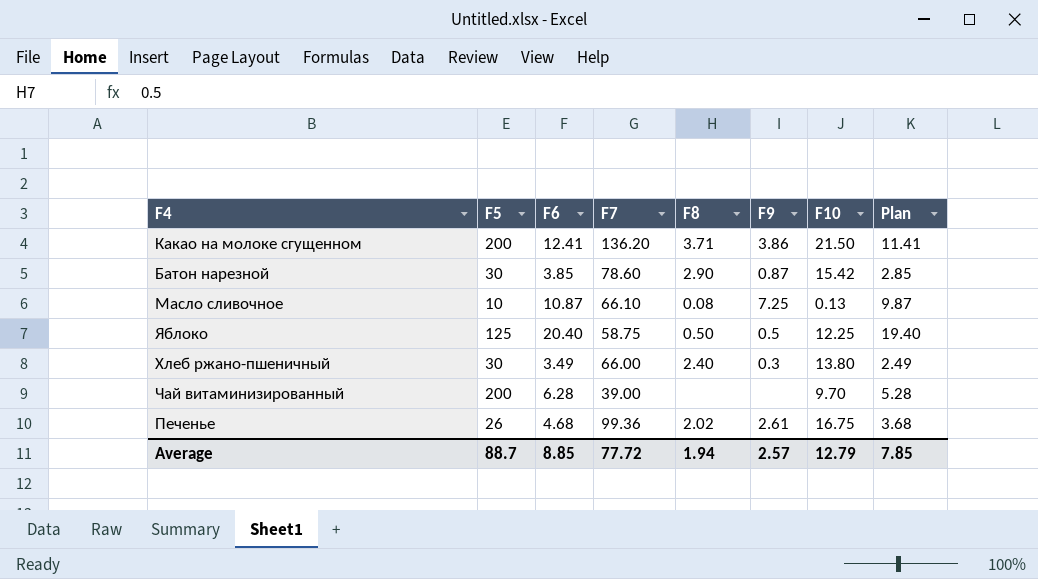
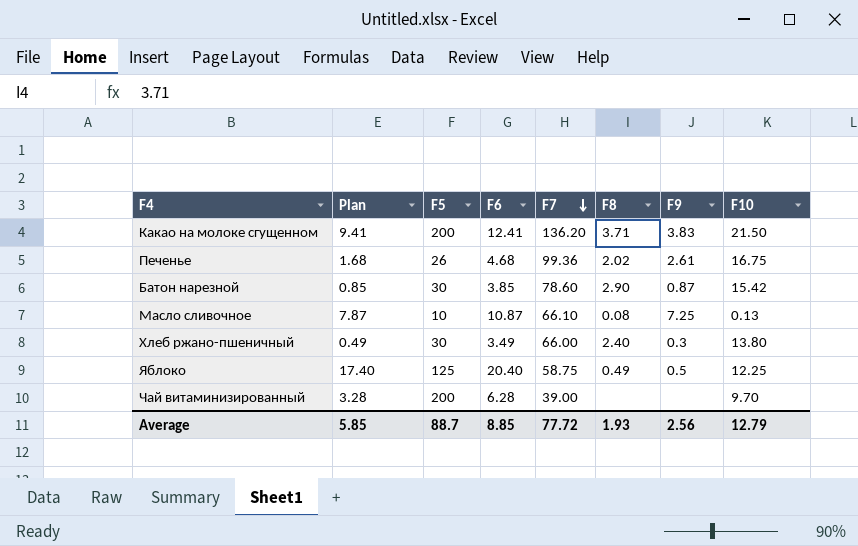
row order: none -> F7 descending
column Plan | formula: [F6] - 1 -> [F6] - 3
column Plan | position: 8 -> 2
Какао на молоке сгущенном | F9: 3.86 -> 3.83
Яблоко | F8: 0.50 -> 0.49
Average | Plan: 7.85 -> 5.85
Average | F8: 1.94 -> 1.93
Average | F9: 2.57 -> 2.56

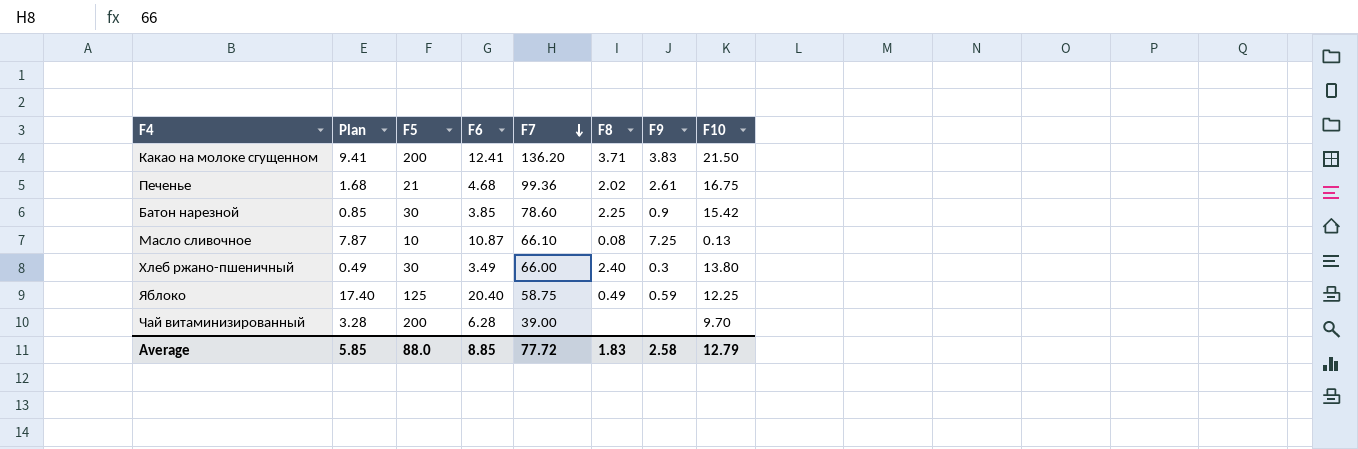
Печенье | F5: 26 -> 21
Батон нарезной | F8: 2.90 -> 2.25
Батон нарезной | F9: 0.87 -> 0.9
Яблоко | F9: 0.5 -> 0.59
Average | F5: 88.7 -> 88.0
Average | F8: 1.93 -> 1.83
Average | F9: 2.56 -> 2.58

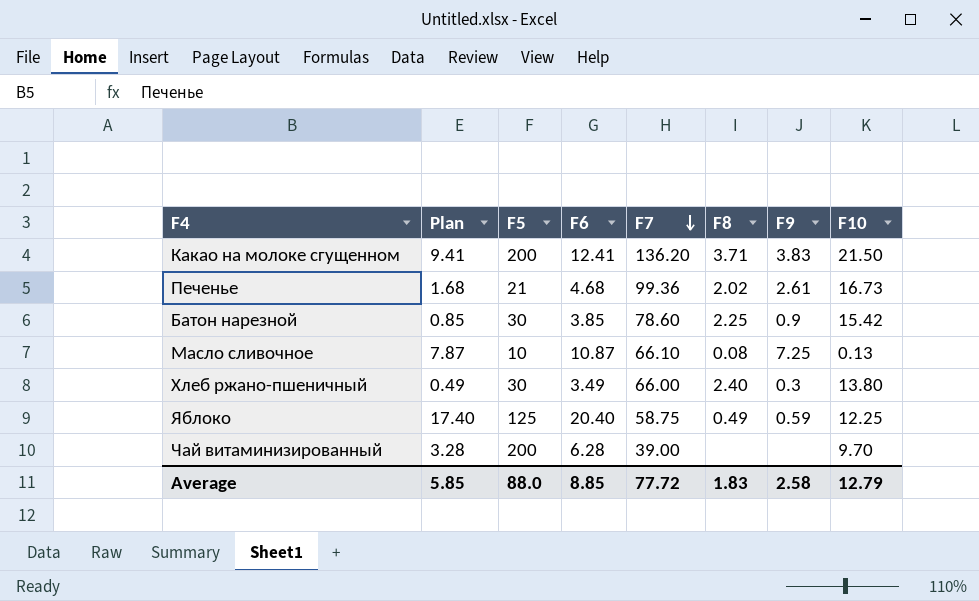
Печенье | F10: 16.75 -> 16.73

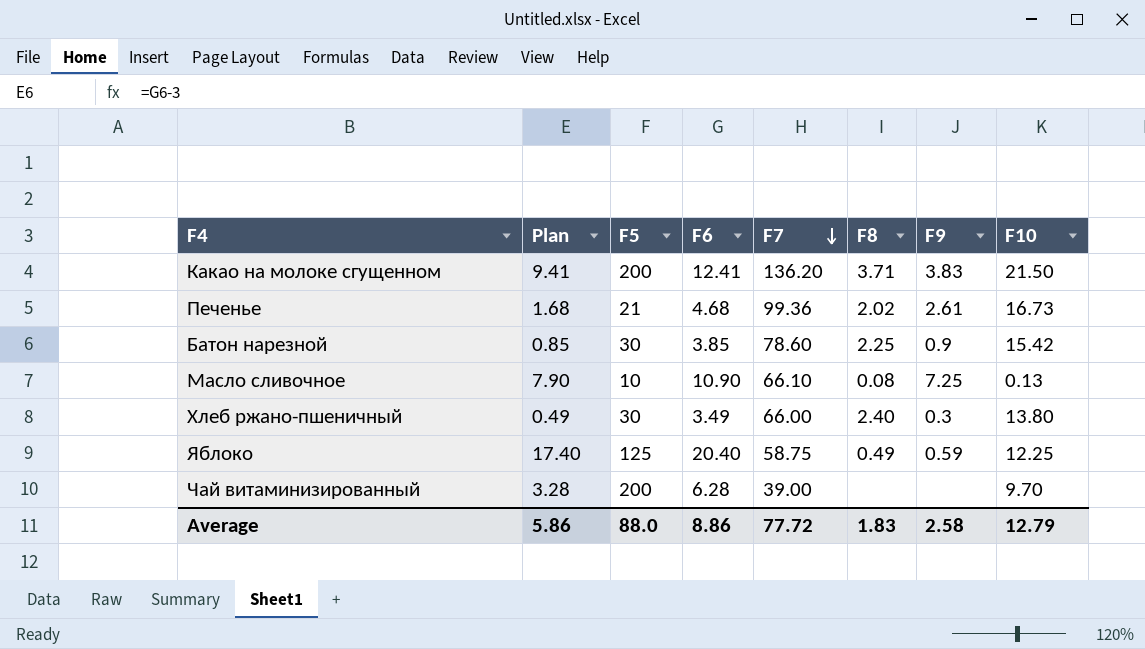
Масло сливочное | Plan: 7.87 -> 7.90
Масло сливочное | F6: 10.87 -> 10.90
Average | Plan: 5.85 -> 5.86
Average | F6: 8.85 -> 8.86

